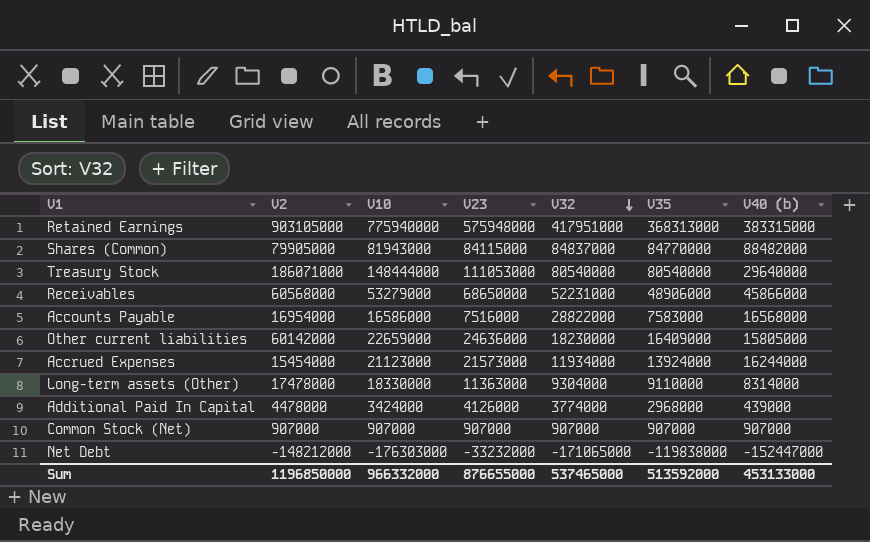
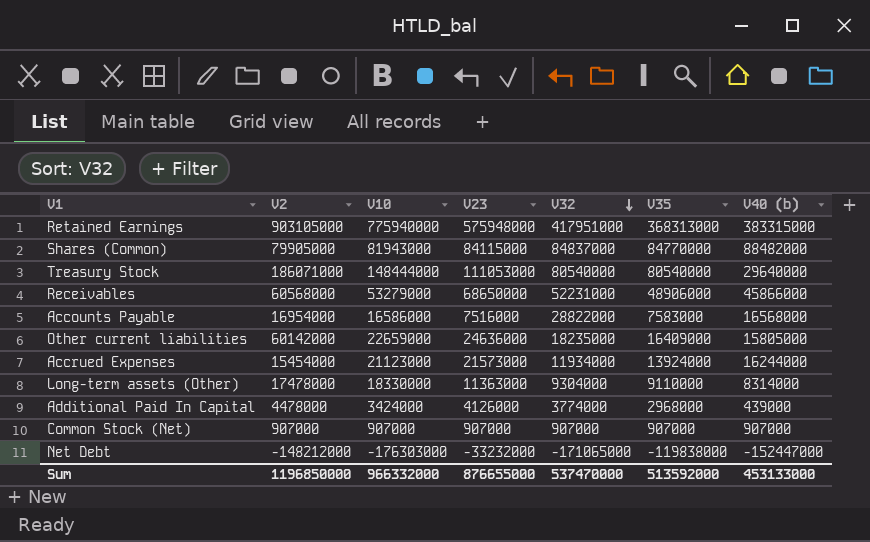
Other current liabilities | V32: 18230000 -> 18235000
Sum | V32: 537465000 -> 537470000

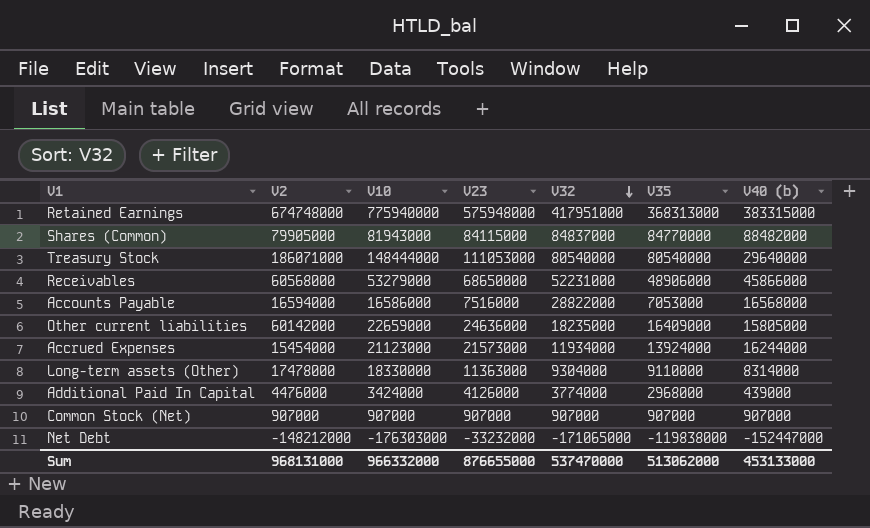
Retained Earnings | V2: 903105000 -> 674748000
Accounts Payable | V2: 16954000 -> 16594000
Accounts Payable | V35: 7583000 -> 7053000
Additional Paid In Capital | V2: 4478000 -> 4476000
Sum | V2: 1196850000 -> 968131000
Sum | V35: 513592000 -> 513062000

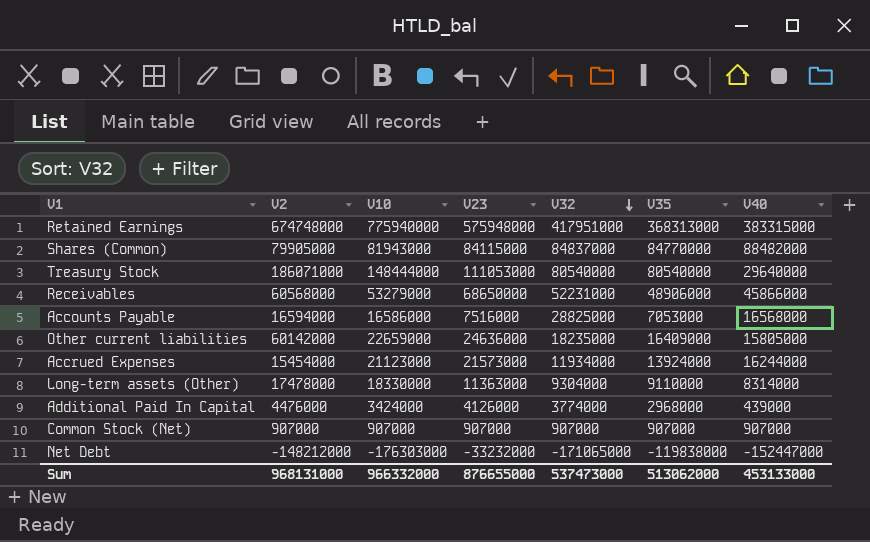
column name: V40 (b) -> V40
Accounts Payable | V32: 28822000 -> 28825000
Sum | V32: 537470000 -> 537473000

